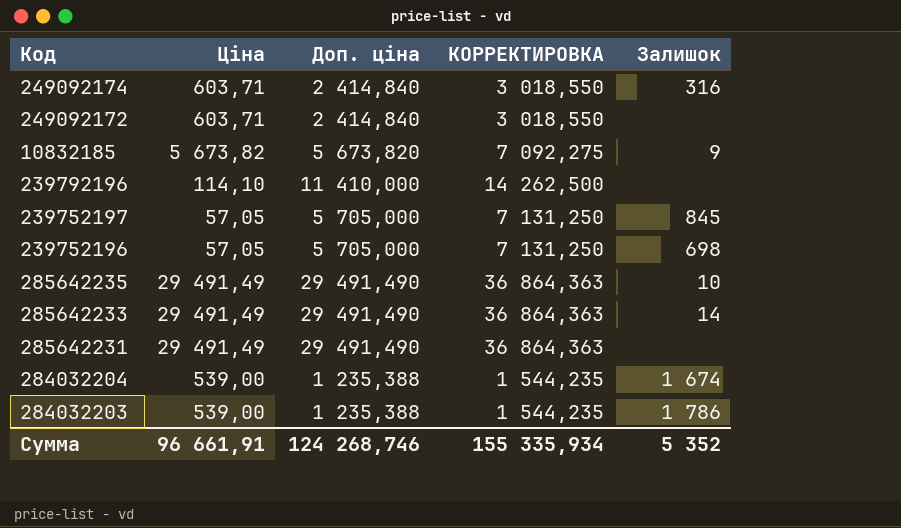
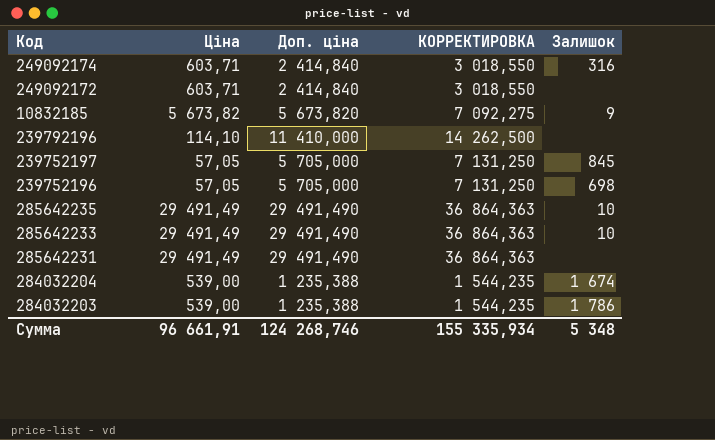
285642233 | Залишок: 14 -> 10
Сумма | Залишок: 5 352 -> 5 348

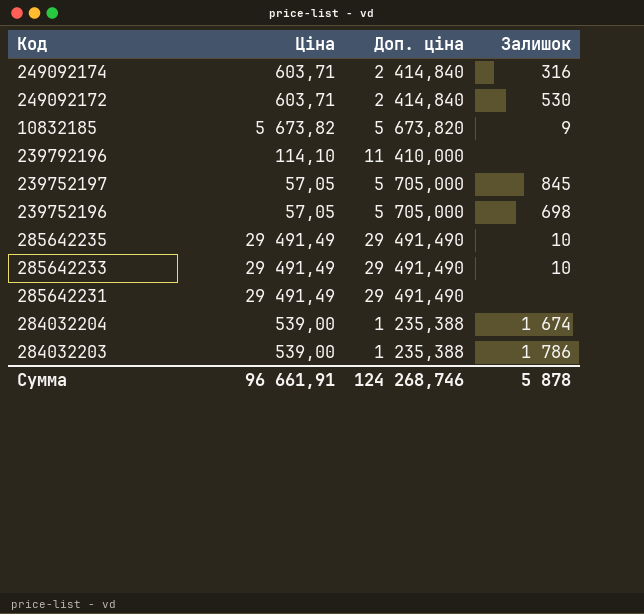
column КОРРЕКТИРОВКА | formula: [Доп. ціна] * 1,25 -> none
249092172 | Залишок: none -> 530
Сумма | Залишок: 5 348 -> 5 878

